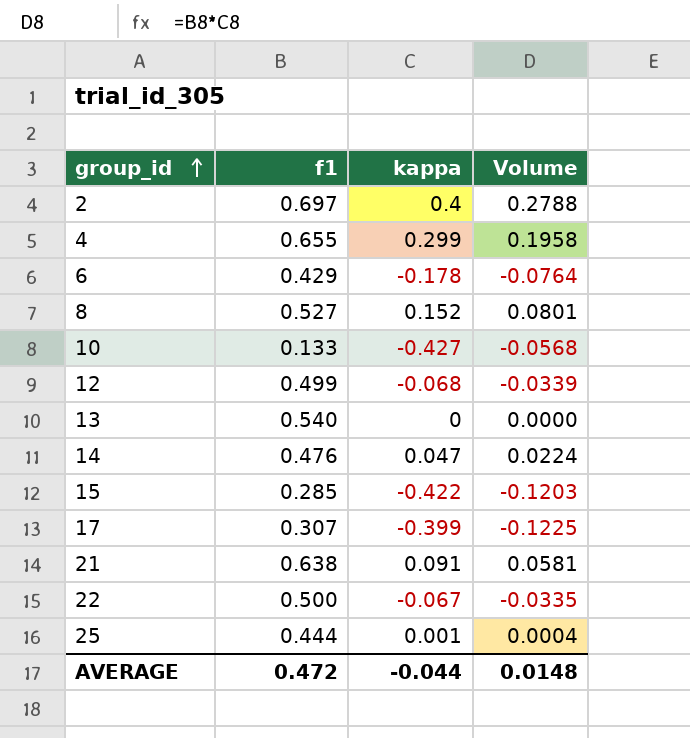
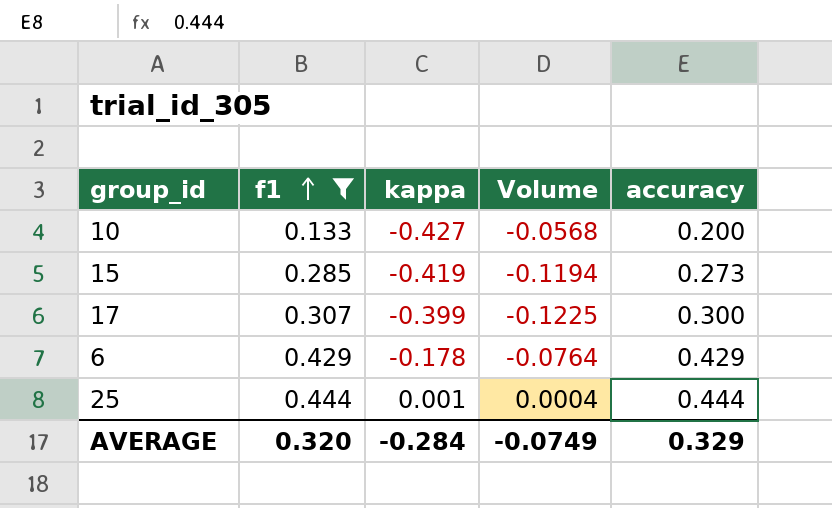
filter: none -> f1 <= 0.444
row order: group_id ascending -> f1 ascending
column accuracy | position: none -> 5
15 | kappa: -0.422 -> -0.419
15 | Volume: -0.1203 -> -0.1194
AVERAGE | f1: 0.472 -> 0.320
AVERAGE | kappa: -0.044 -> -0.284
AVERAGE | Volume: 0.0148 -> -0.0749

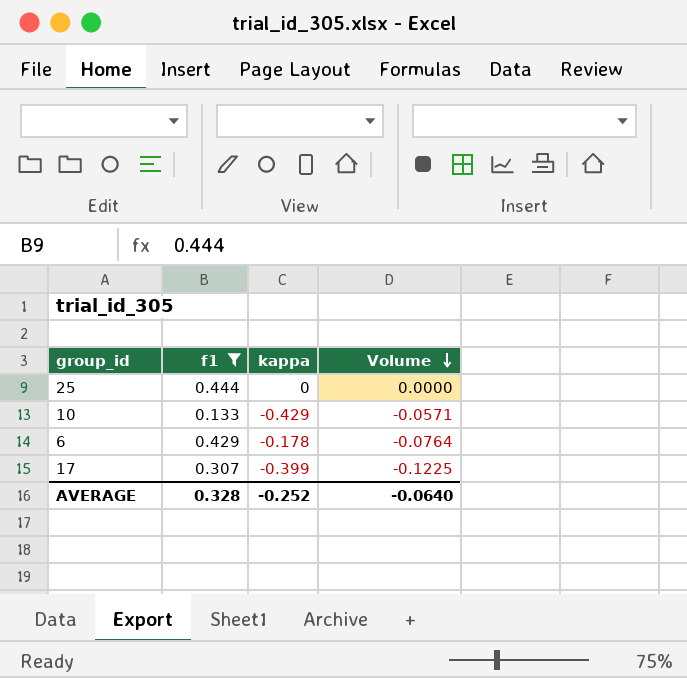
row order: f1 ascending -> Volume descending
column accuracy | position: 5 -> none
row 15: 0.285 | -0.419 | -0.1194 | 0.273 -> none
25 | kappa: 0.001 -> 0
25 | Volume: 0.0004 -> 0.0000
10 | kappa: -0.427 -> -0.429
10 | Volume: -0.0568 -> -0.0571
AVERAGE | f1: 0.320 -> 0.328
AVERAGE | kappa: -0.284 -> -0.252
AVERAGE | Volume: -0.0749 -> -0.0640

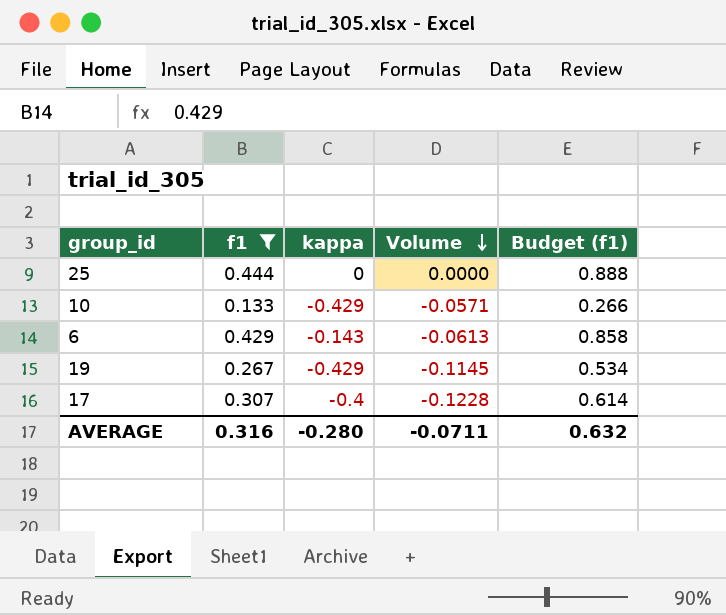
column Budget (f1) | formula: none -> [f1] * 2
6 | kappa: -0.178 -> -0.143
6 | Volume: -0.0764 -> -0.0613
row 19: none -> 0.267 | -0.429 | -0.1145 | 0.534
17 | kappa: -0.399 -> -0.4
17 | Volume: -0.1225 -> -0.1228
AVERAGE | f1: 0.328 -> 0.316
AVERAGE | kappa: -0.252 -> -0.280
AVERAGE | Volume: -0.0640 -> -0.0711

